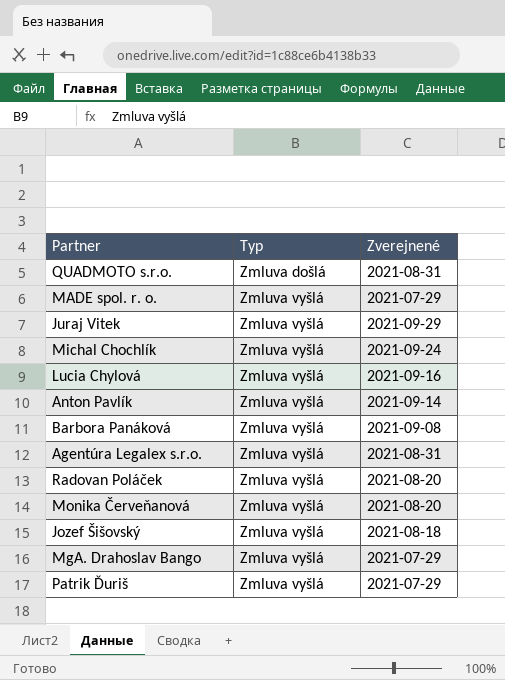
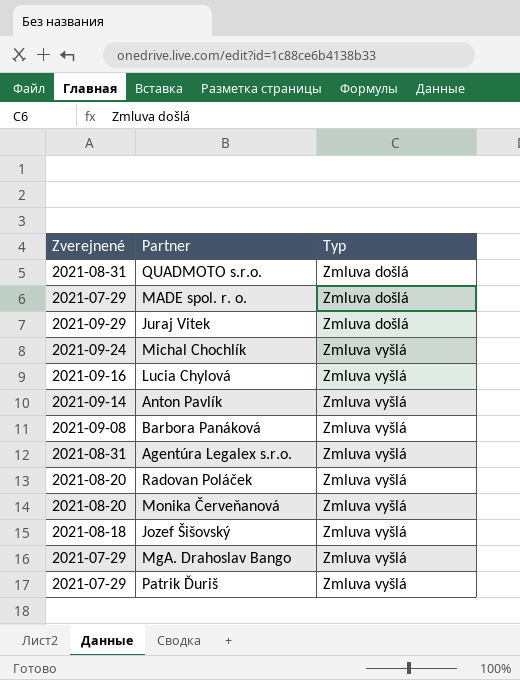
column Zverejnené | position: 3 -> 1
MADE spol. r. o. | Typ: Zmluva vyšlá -> Zmluva došlá
Juraj Vitek | Typ: Zmluva vyšlá -> Zmluva došlá

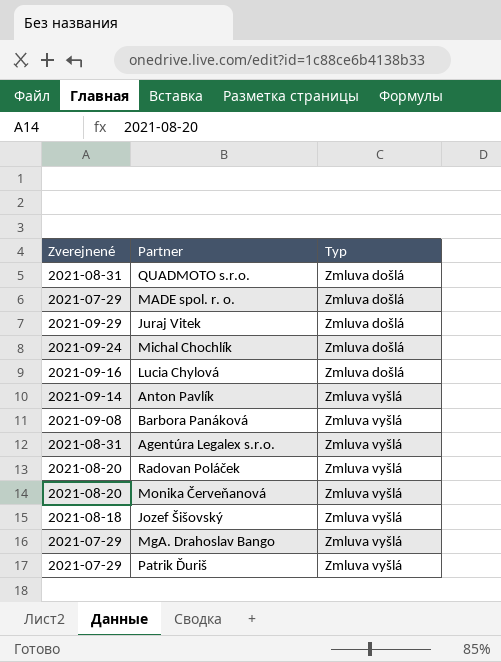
Michal Chochlík | Typ: Zmluva vyšlá -> Zmluva došlá
Lucia Chylová | Typ: Zmluva vyšlá -> Zmluva došlá

